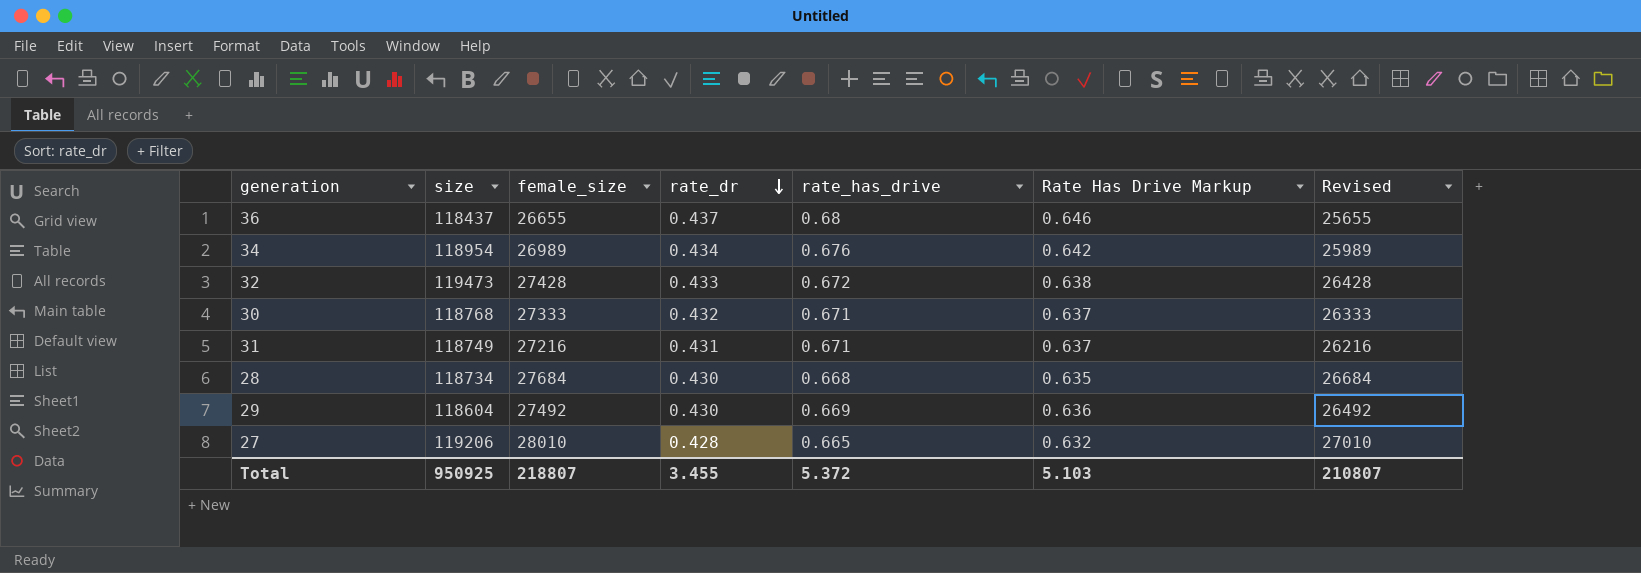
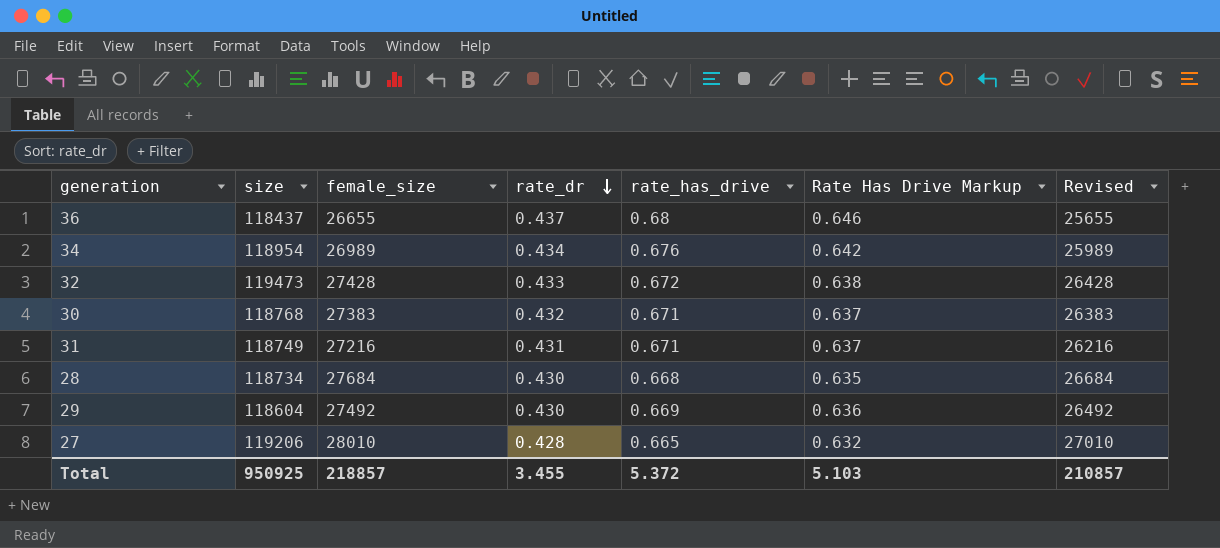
30 | female_size: 27333 -> 27383
30 | Revised: 26333 -> 26383
Total | female_size: 218807 -> 218857
Total | Revised: 210807 -> 210857

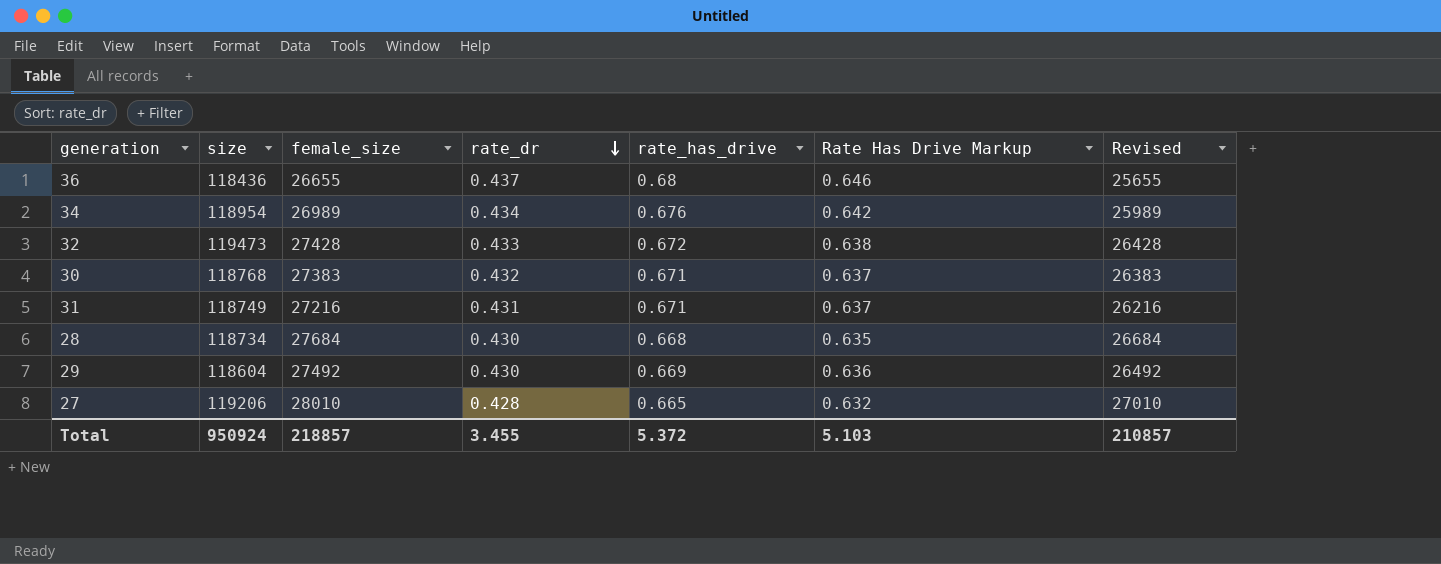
36 | size: 118437 -> 118436
Total | size: 950925 -> 950924

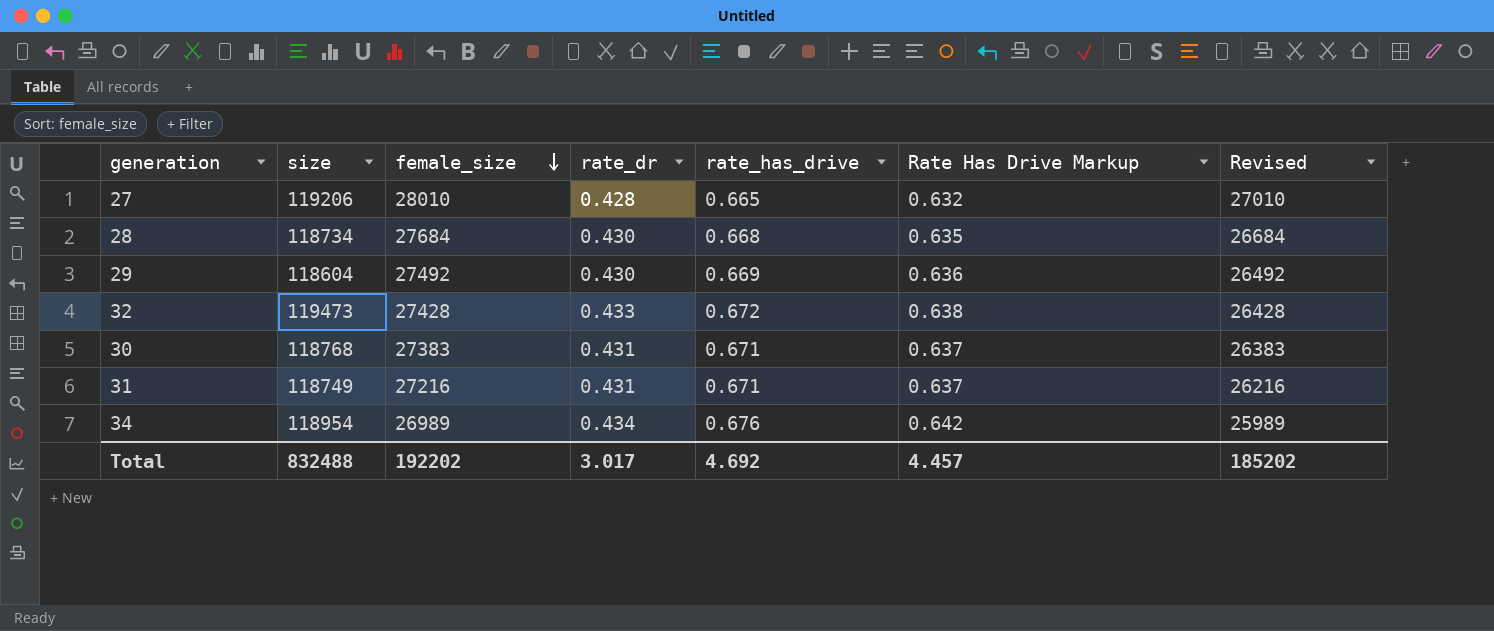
row order: rate_dr descending -> female_size descending
row 36: 118436 | 26655 | 0.437 | 0.68 | 0.646 | 25655 -> none
30 | rate_dr: 0.432 -> 0.431
Total | size: 950924 -> 832488
Total | female_size: 218857 -> 192202
Total | rate_dr: 3.455 -> 3.017
Total | rate_has_drive: 5.372 -> 4.692
Total | Rate Has Drive Markup: 5.103 -> 4.457
Total | Revised: 210857 -> 185202

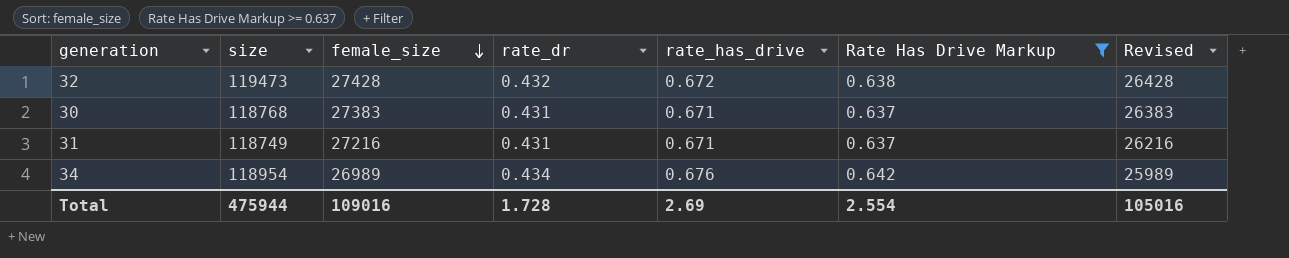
filter: none -> Rate Has Drive Markup >= 0.637
32 | rate_dr: 0.433 -> 0.432
Total | size: 832488 -> 475944
Total | female_size: 192202 -> 109016
Total | rate_dr: 3.017 -> 1.728
Total | rate_has_drive: 4.692 -> 2.69
Total | Rate Has Drive Markup: 4.457 -> 2.554
Total | Revised: 185202 -> 105016

